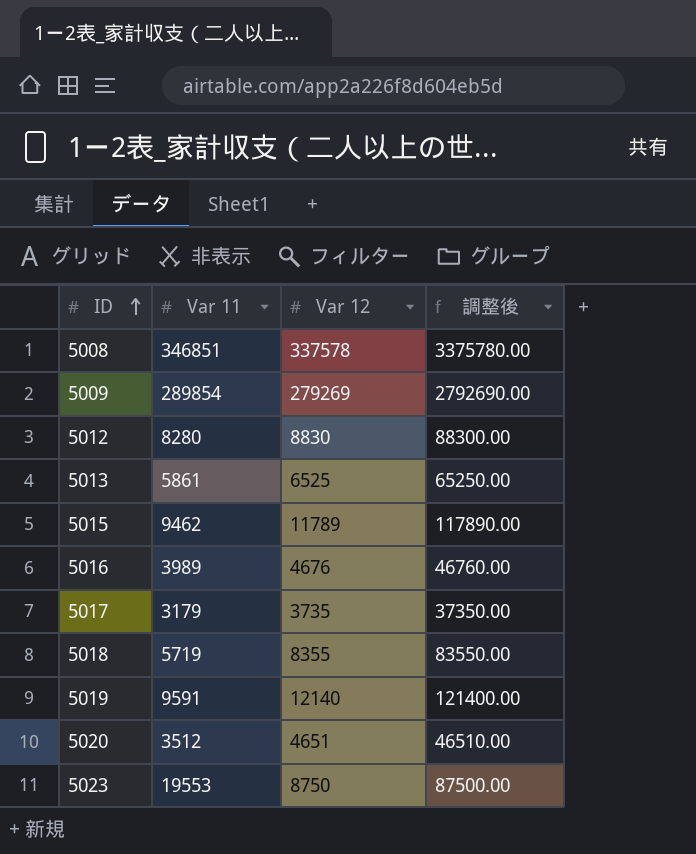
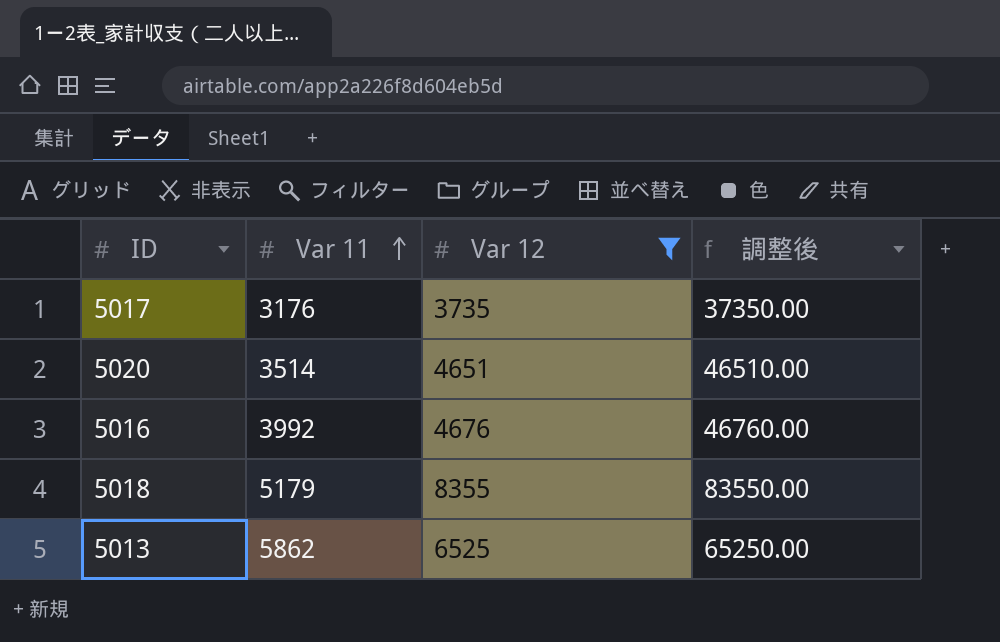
filter: none -> Var 12 <= 8355
row order: ID ascending -> Var 11 ascending
5017 | Var 11: 3179 -> 3176
5020 | Var 11: 3512 -> 3514
5016 | Var 11: 3989 -> 3992
5018 | Var 11: 5719 -> 5179
5013 | Var 11: 5861 -> 5862

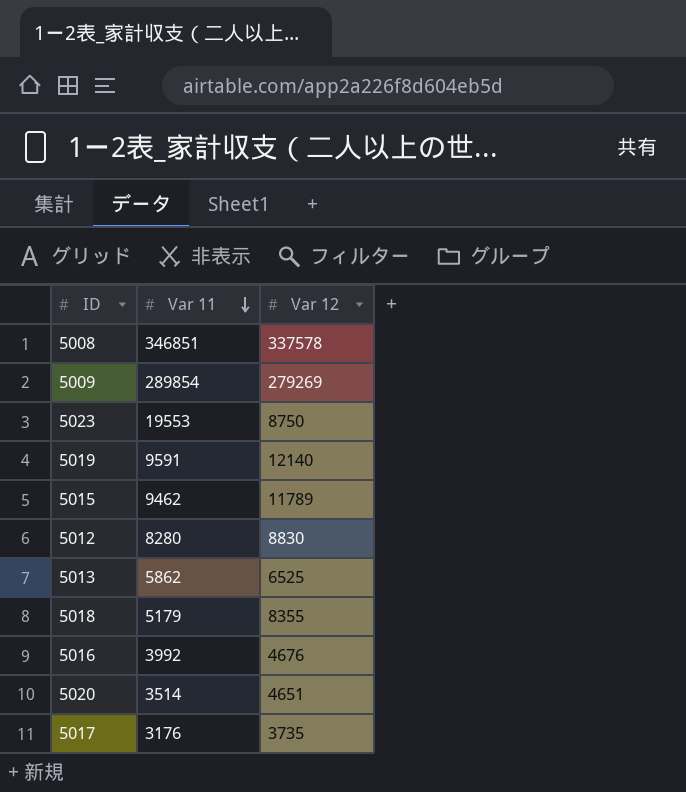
filter: Var 12 <= 8355 -> none
row order: Var 11 ascending -> Var 11 descending
column 調整後 | formula: [Var 12] * 10 -> none

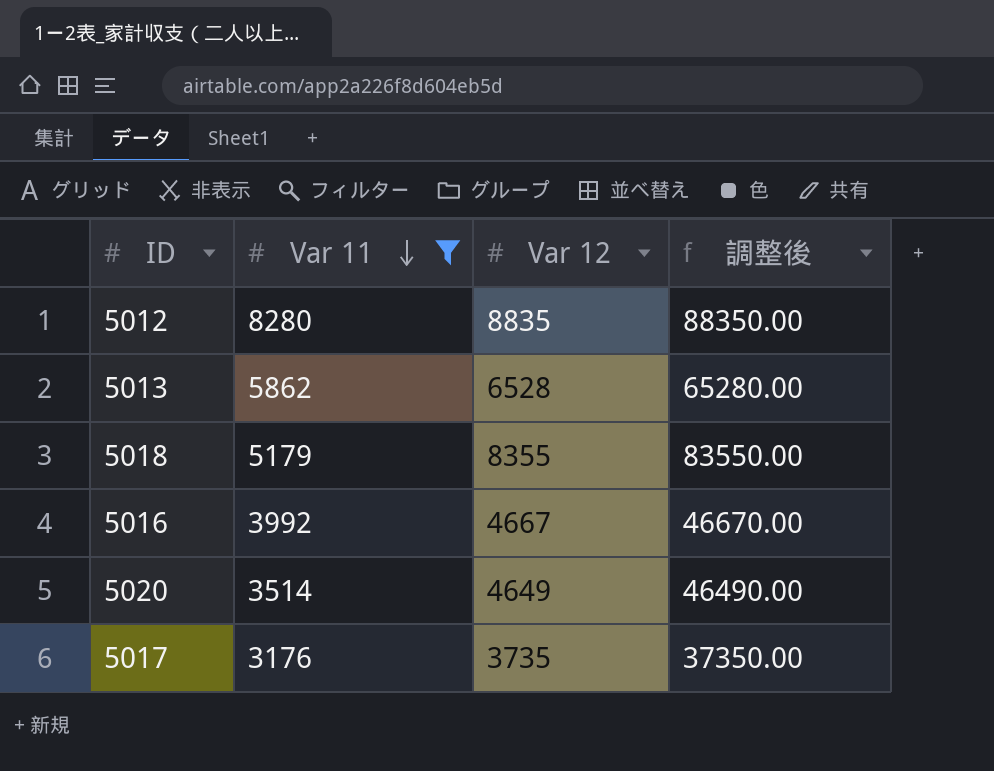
filter: none -> Var 11 <= 8280
column 調整後 | formula: none -> [Var 12] * 10
5012 | Var 12: 8830 -> 8835
5013 | Var 12: 6525 -> 6528
5016 | Var 12: 4676 -> 4667
5020 | Var 12: 4651 -> 4649

